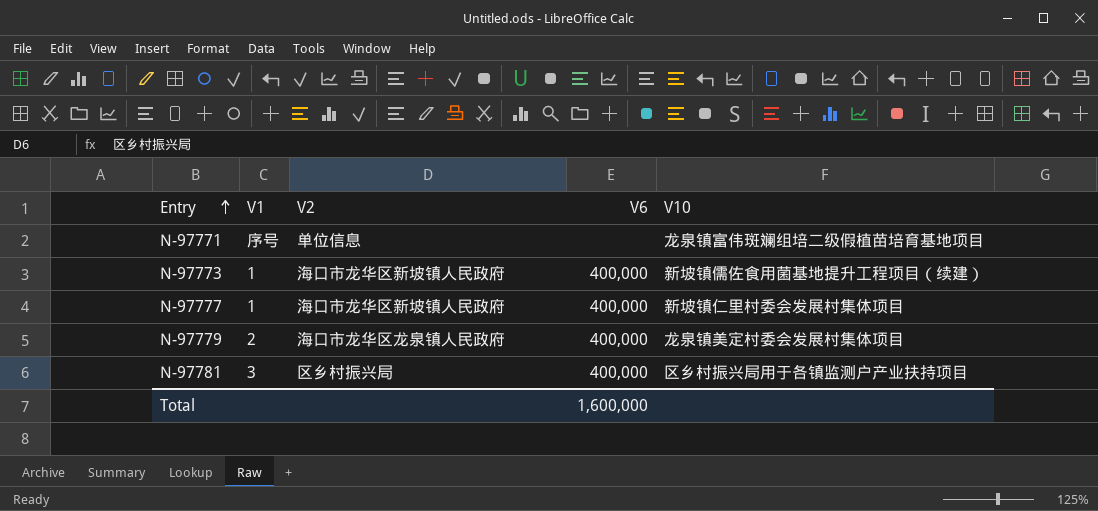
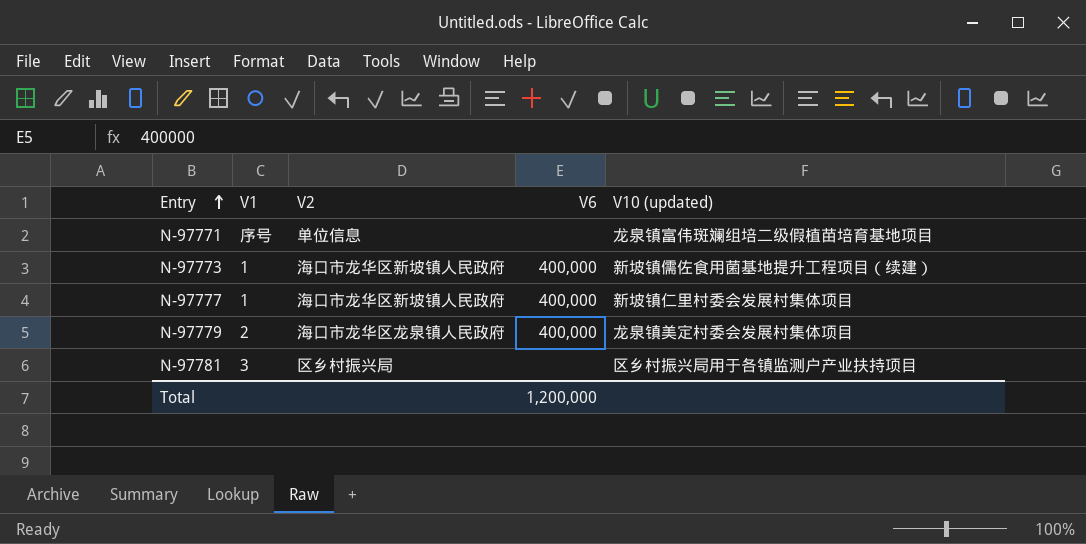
column name: V10 -> V10 (updated)
N-97781 | V6: 400,000 -> none
Total | V6: 1,600,000 -> 1,200,000

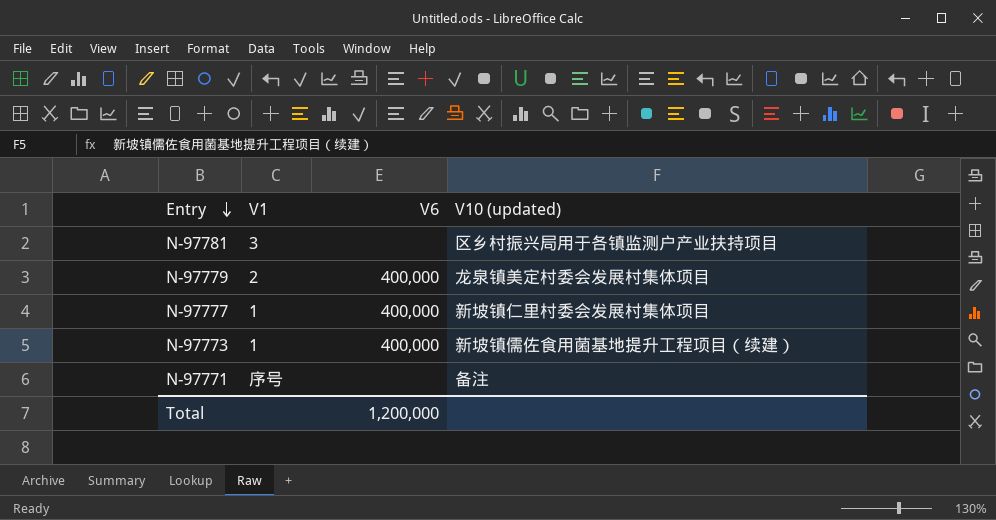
row order: Entry ascending -> Entry descending
column V2 | position: 3 -> none
N-97771 | V10 (updated): 龙泉镇富伟斑斓组培二级假植苗培育基地项目 -> 备注

